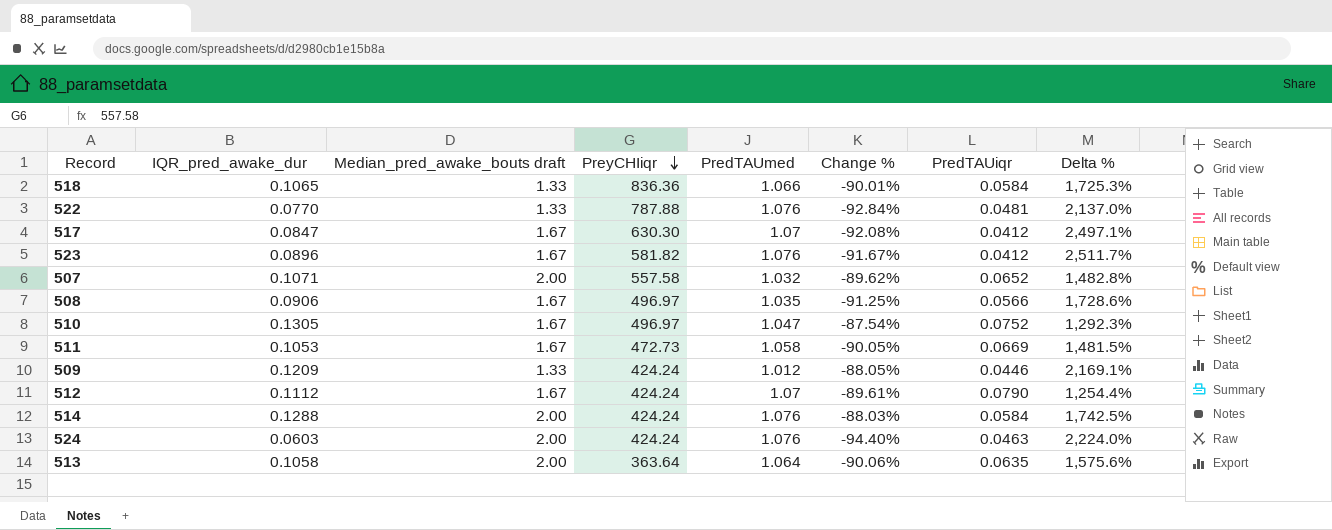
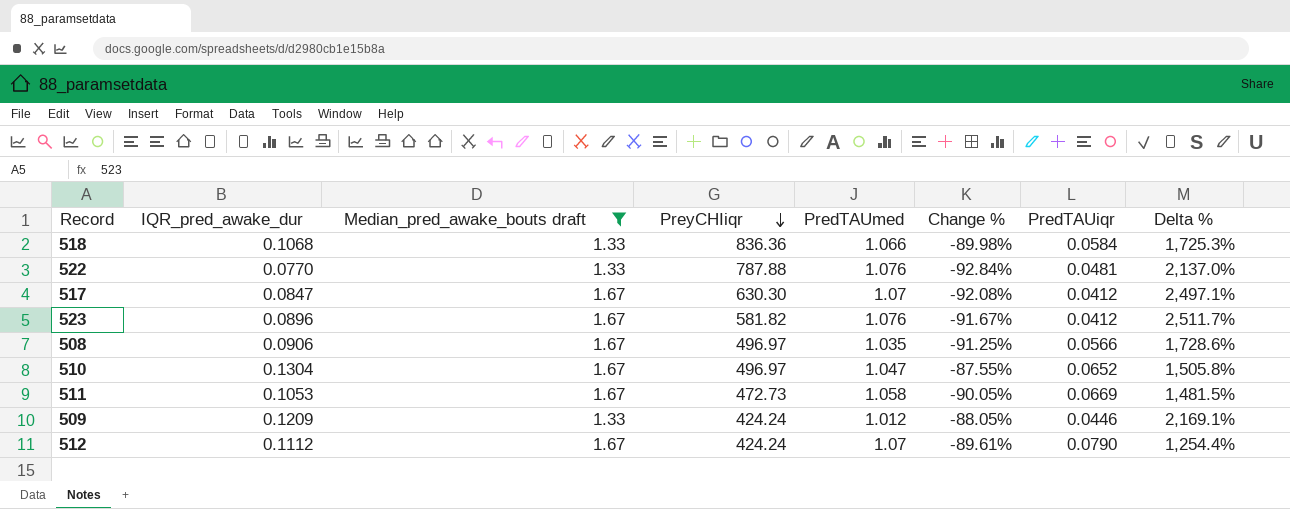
filter: none -> Median_pred_awake_bouts draft != 2.00
518 | IQR_pred_awake_dur: 0.1065 -> 0.1068
518 | Change %: -90.01% -> -89.98%
510 | IQR_pred_awake_dur: 0.1305 -> 0.1304
510 | Change %: -87.54% -> -87.55%
510 | PredTAUiqr: 0.0752 -> 0.0652
510 | Delta %: 1,292.3% -> 1,505.8%

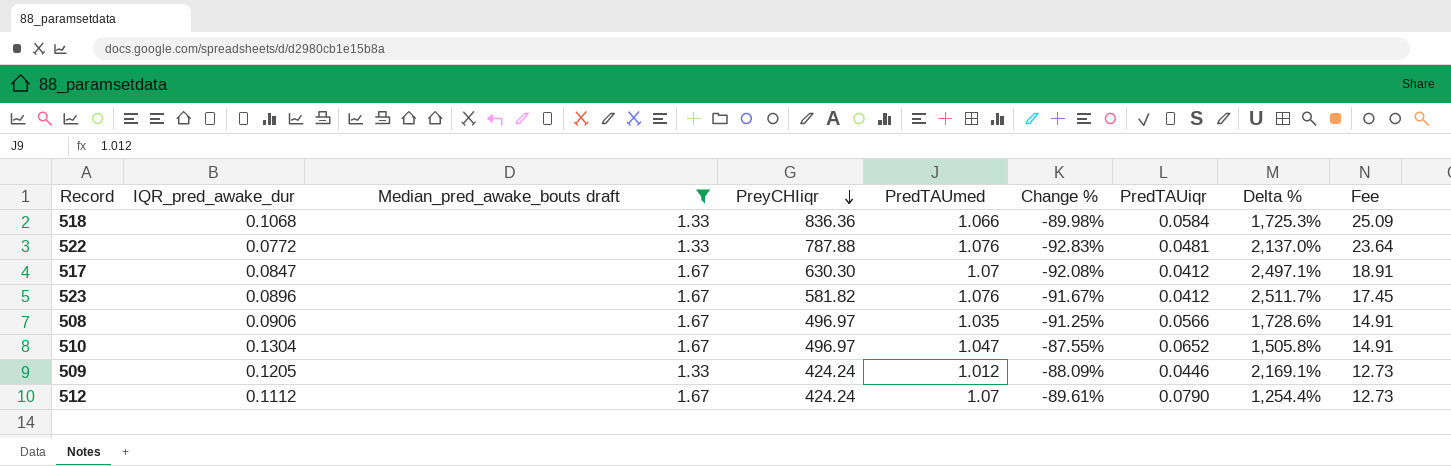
column Fee | formula: none -> [PreyCHIiqr] * 0.03
row 511: 0.1053 | 1.67 | 472.73 | 1.058 | -90.05% | 0.0669 | 1,481.5% -> none
522 | IQR_pred_awake_dur: 0.0770 -> 0.0772
522 | Change %: -92.84% -> -92.83%
509 | IQR_pred_awake_dur: 0.1209 -> 0.1205
509 | Change %: -88.05% -> -88.09%

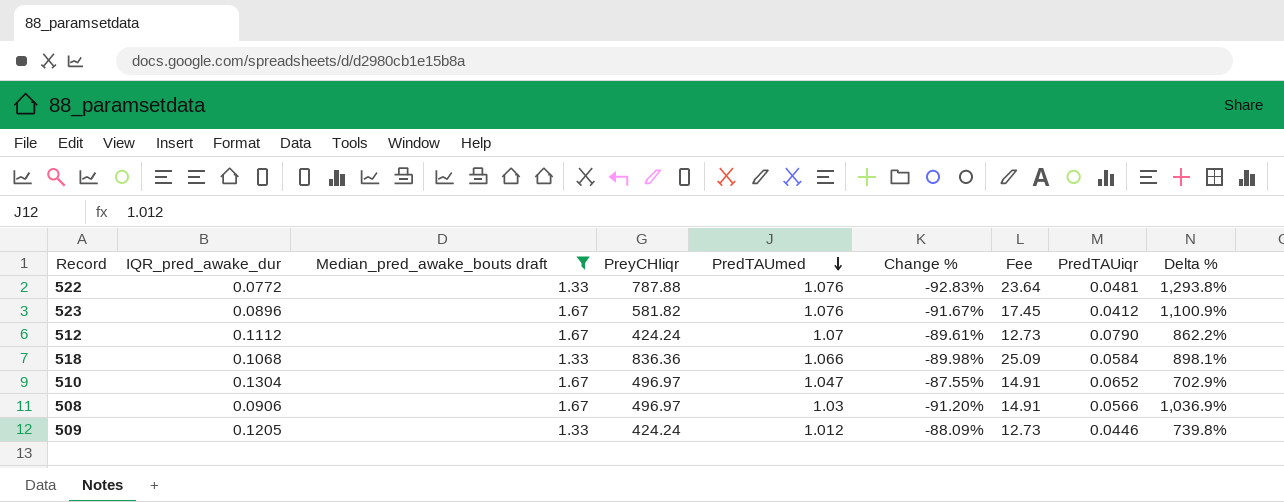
row order: PreyCHIiqr descending -> PredTAUmed descending
column Fee | position: 9 -> 7
column Delta % | formula: ([PredTAUmed] - [PredTAUiqr]) / [PredTAUiqr] -> ([PredTAUmed] - [IQR_pred_awake_dur]) / [IQR_pred_awake_dur]
row 517: 0.0847 | 1.67 | 630.30 | 1.07 | -92.08% | 0.0412 | 2,497.1% | 18.91 -> none
508 | PredTAUmed: 1.035 -> 1.03
508 | Change %: -91.25% -> -91.20%

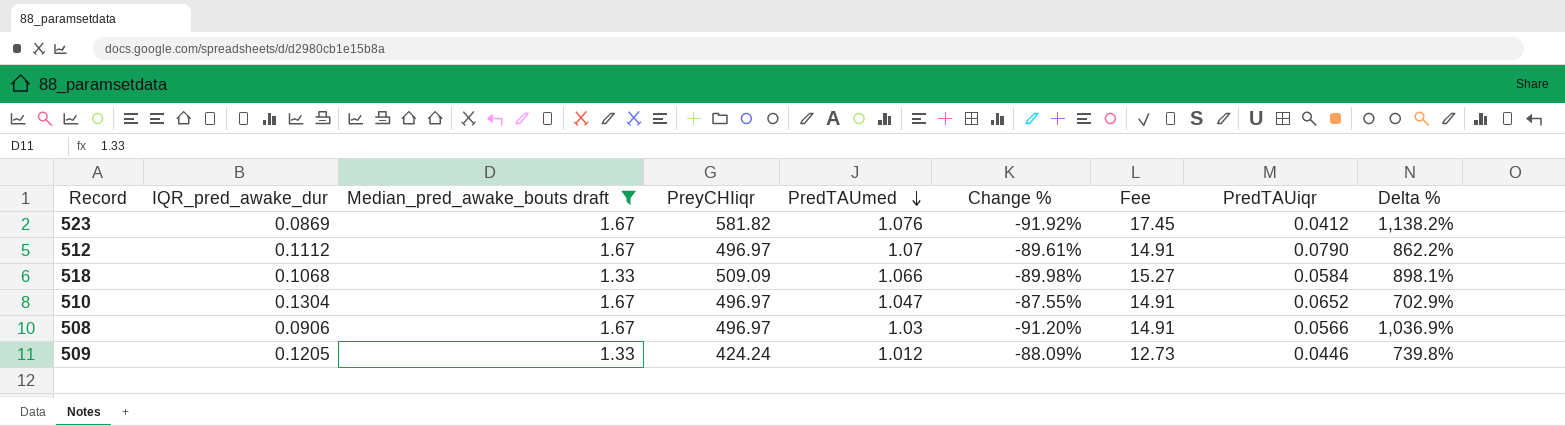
row 522: 0.0772 | 1.33 | 787.88 | 1.076 | -92.83% | 23.64 | 0.0481 | 1,293.8% -> none
523 | IQR_pred_awake_dur: 0.0896 -> 0.0869
523 | Change %: -91.67% -> -91.92%
523 | Delta %: 1,100.9% -> 1,138.2%
512 | PreyCHIiqr: 424.24 -> 496.97
512 | Fee: 12.73 -> 14.91
518 | PreyCHIiqr: 836.36 -> 509.09
518 | Fee: 25.09 -> 15.27

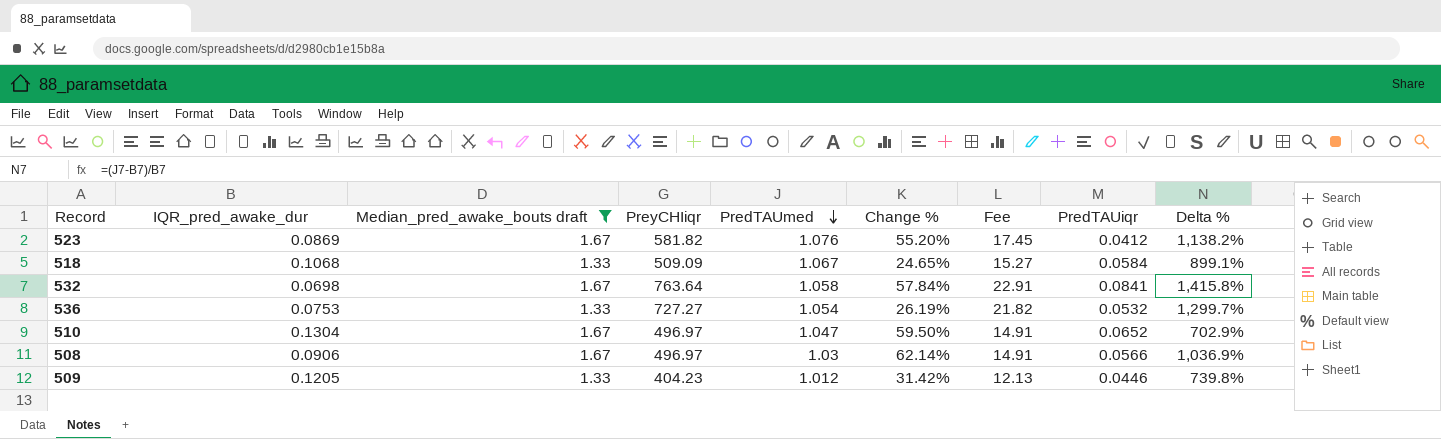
column Change % | formula: ([IQR_pred_awake_dur] - [PredTAUmed]) / [PredTAUmed] -> ([Median_pred_awake_bouts draft] - [PredTAUmed]) / [PredTAUmed]
row 512: 0.1112 | 1.67 | 496.97 | 1.07 | -89.61% | 14.91 | 0.0790 | 862.2% -> none
518 | PredTAUmed: 1.066 -> 1.067
518 | Delta %: 898.1% -> 899.1%
row 532: none -> 0.0698 | 1.67 | 763.64 | 1.058 | 57.84% | 22.91 | 0.0841 | 1,415.8%
row 536: none -> 0.0753 | 1.33 | 727.27 | 1.054 | 26.19% | 21.82 | 0.0532 | 1,299.7%
509 | PreyCHIiqr: 424.24 -> 404.23
509 | Fee: 12.73 -> 12.13

